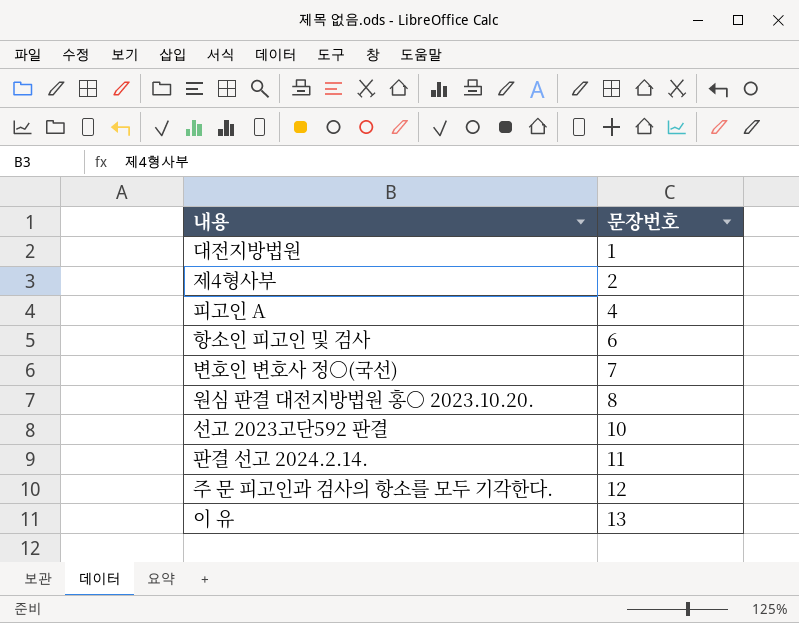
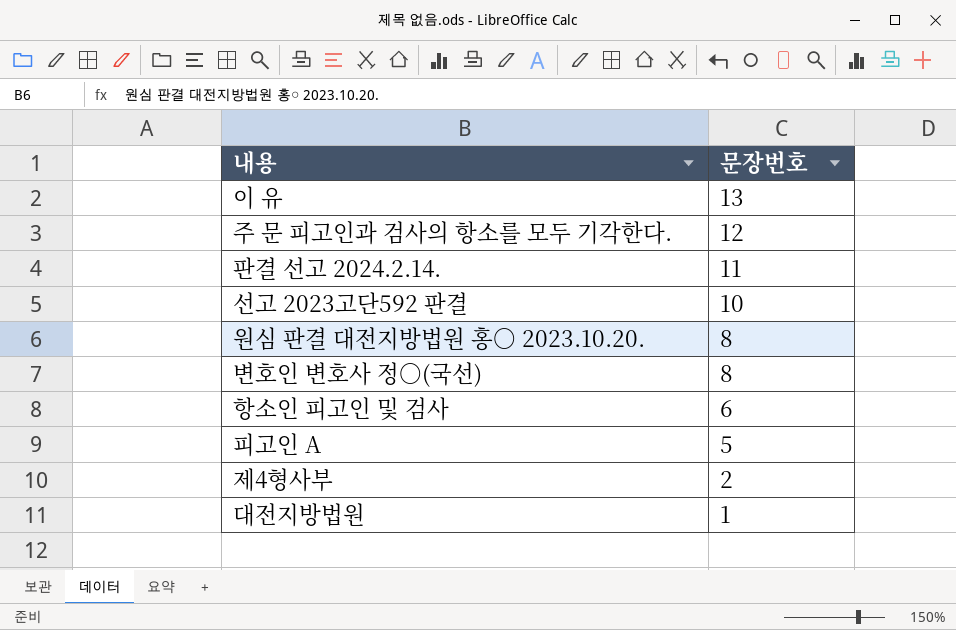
row order: 문장번호 ascending -> 문장번호 descending
변호인 변호사 정○(국선) | 문장번호: 7 -> 8
피고인 A | 문장번호: 4 -> 5

